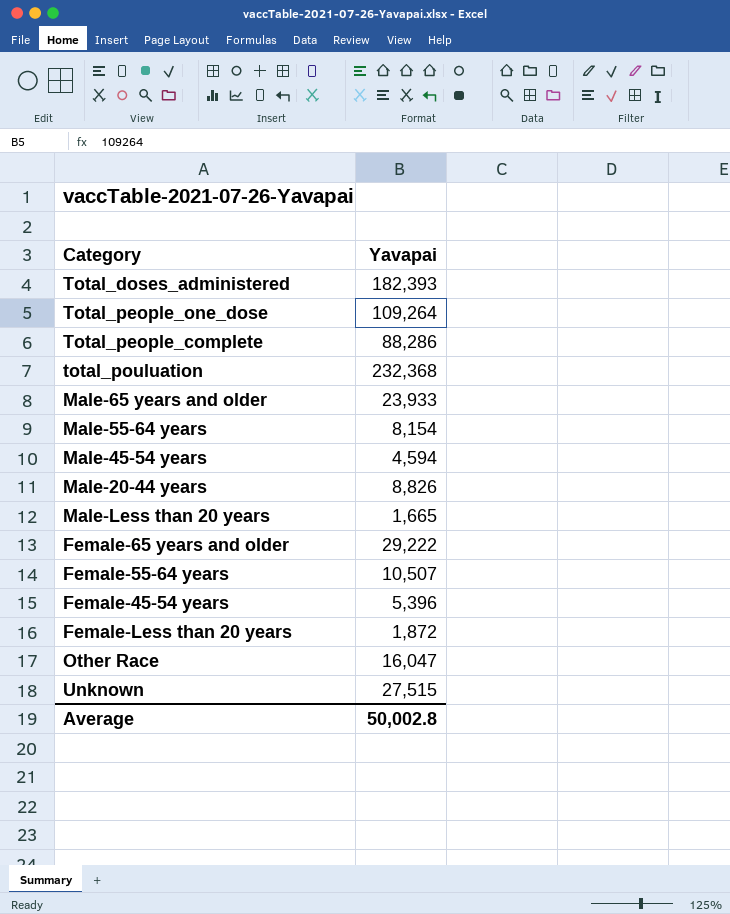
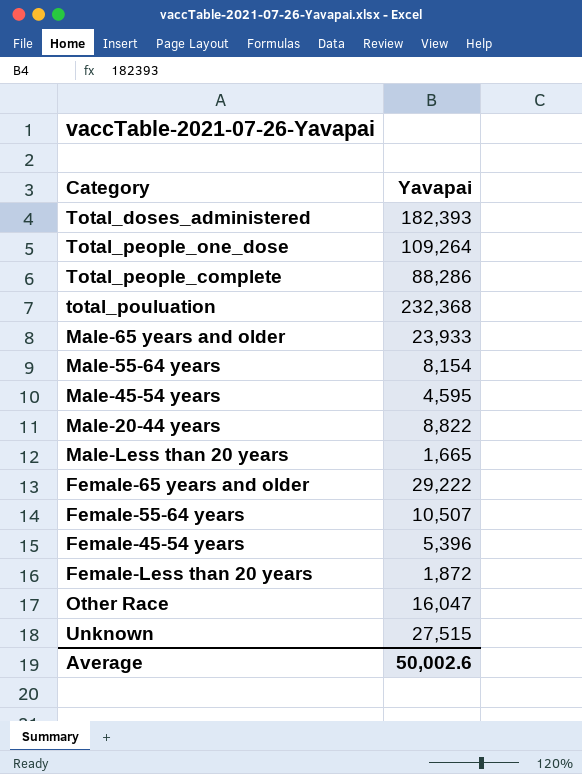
Male-45-54 years | Yavapai: 4,594 -> 4,595
Male-20-44 years | Yavapai: 8,826 -> 8,822
Average | Yavapai: 50,002.8 -> 50,002.6

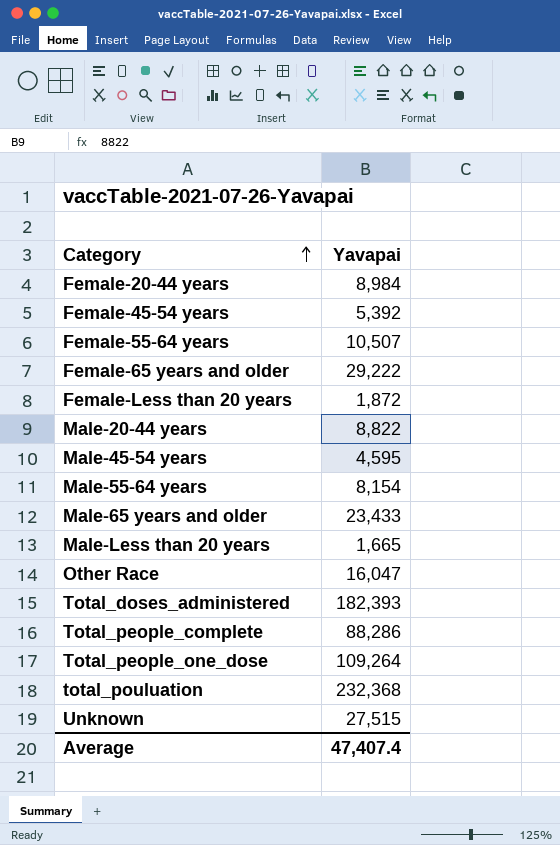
row order: none -> Category ascending
row Female-20-44 years: none -> 8,984
Female-45-54 years | Yavapai: 5,396 -> 5,392
Male-65 years and older | Yavapai: 23,933 -> 23,433
Average | Yavapai: 50,002.6 -> 47,407.4

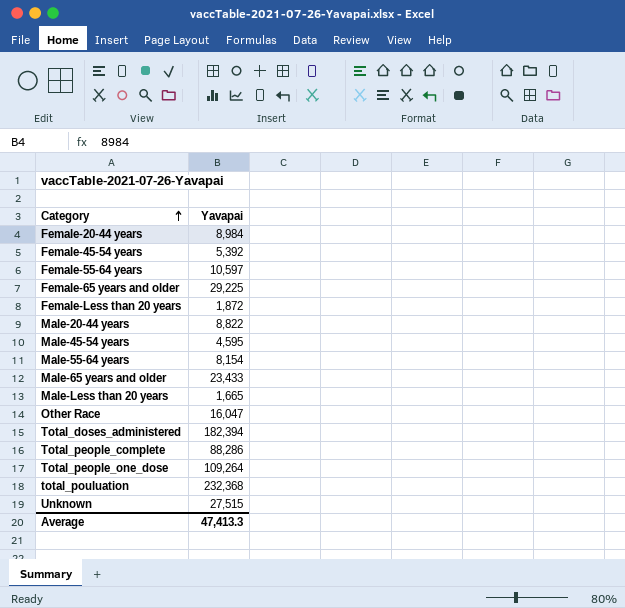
Female-55-64 years | Yavapai: 10,507 -> 10,597
Female-65 years and older | Yavapai: 29,222 -> 29,225
Total_doses_administered | Yavapai: 182,393 -> 182,394
Average | Yavapai: 47,407.4 -> 47,413.3

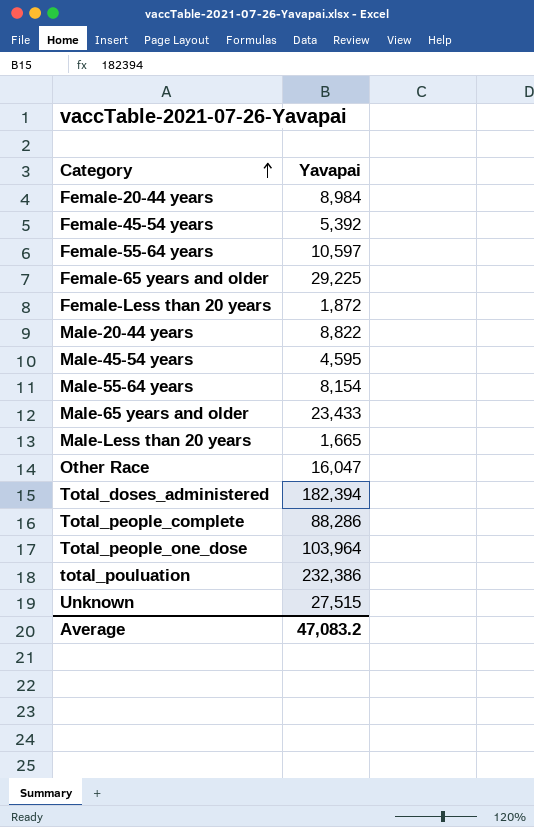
Total_people_one_dose | Yavapai: 109,264 -> 103,964
total_pouluation | Yavapai: 232,368 -> 232,386
Average | Yavapai: 47,413.3 -> 47,083.2

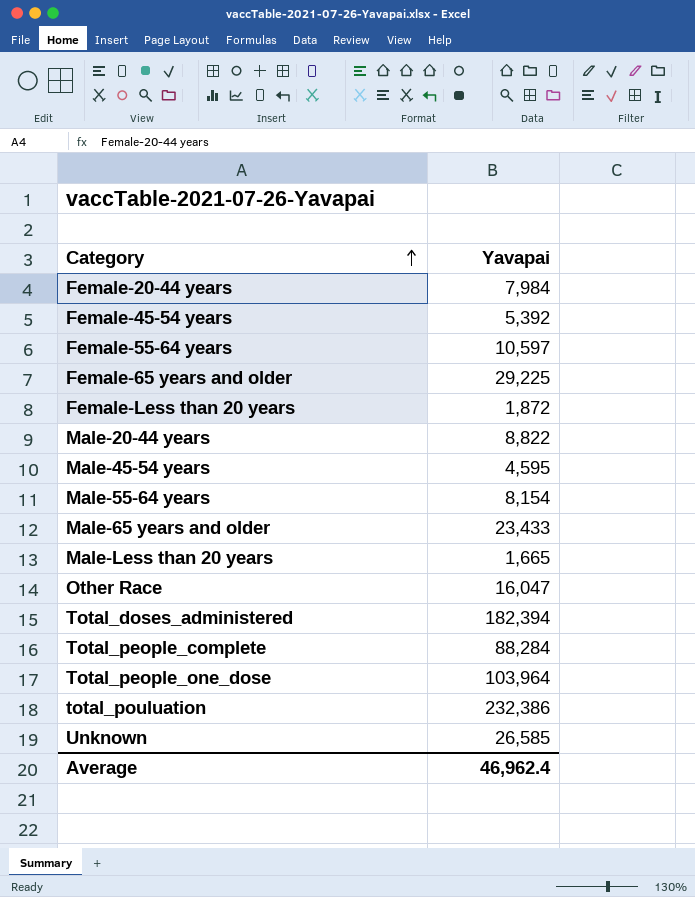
Female-20-44 years | Yavapai: 8,984 -> 7,984
Total_people_complete | Yavapai: 88,286 -> 88,284
Unknown | Yavapai: 27,515 -> 26,585
Average | Yavapai: 47,083.2 -> 46,962.4

